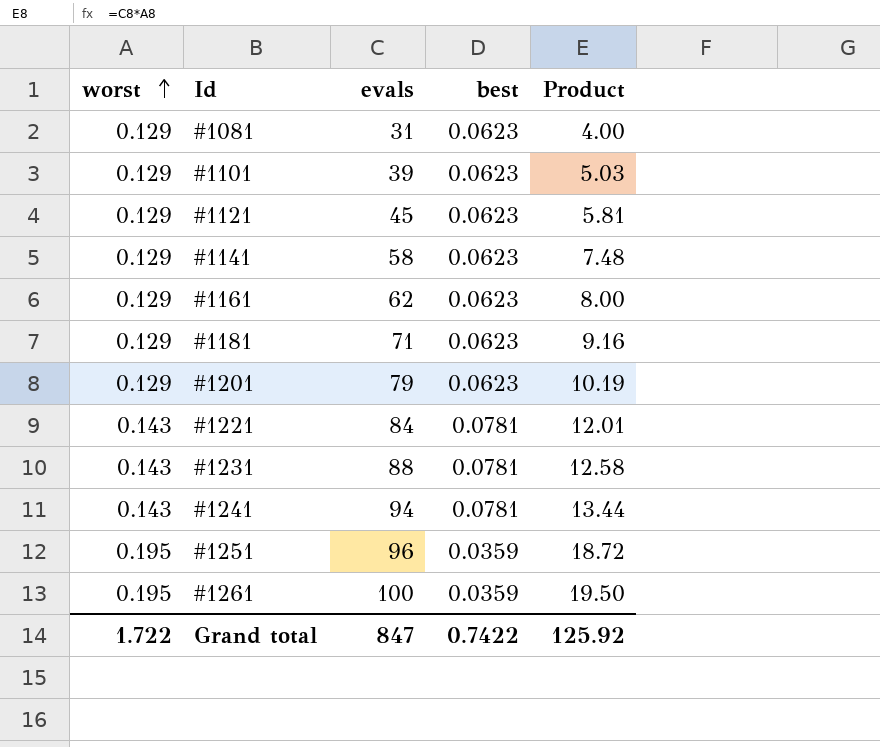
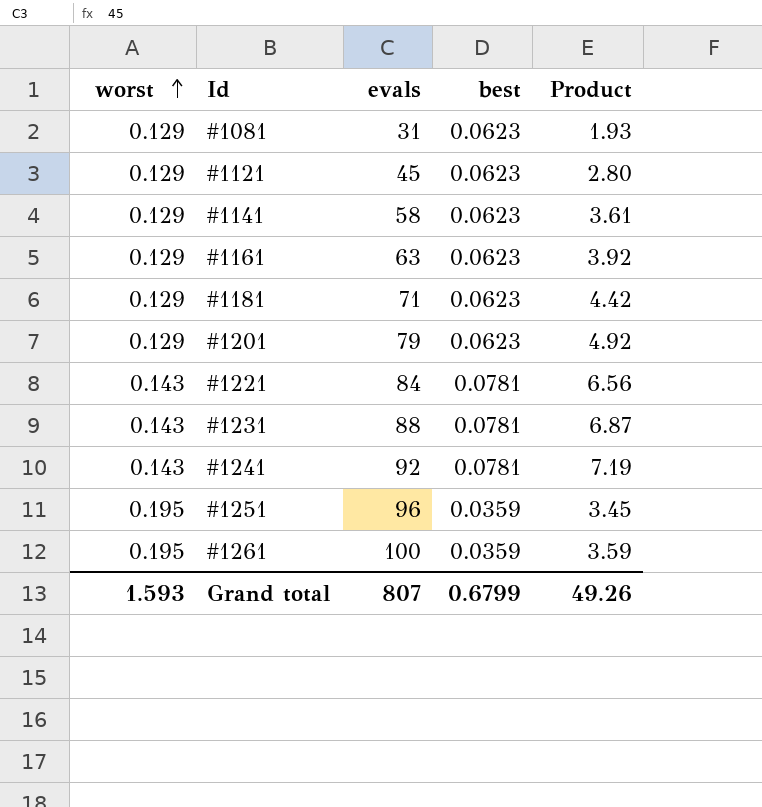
column Product | formula: [worst] * [evals] -> [evals] * [best]
row #1101: 0.129 | 39 | 0.0623 | 5.03 -> none
#1161 | evals: 62 -> 63
#1241 | evals: 94 -> 92
Grand total | worst: 1.722 -> 1.593
Grand total | evals: 847 -> 807
Grand total | best: 0.7422 -> 0.6799
Grand total | Product: 125.92 -> 49.26

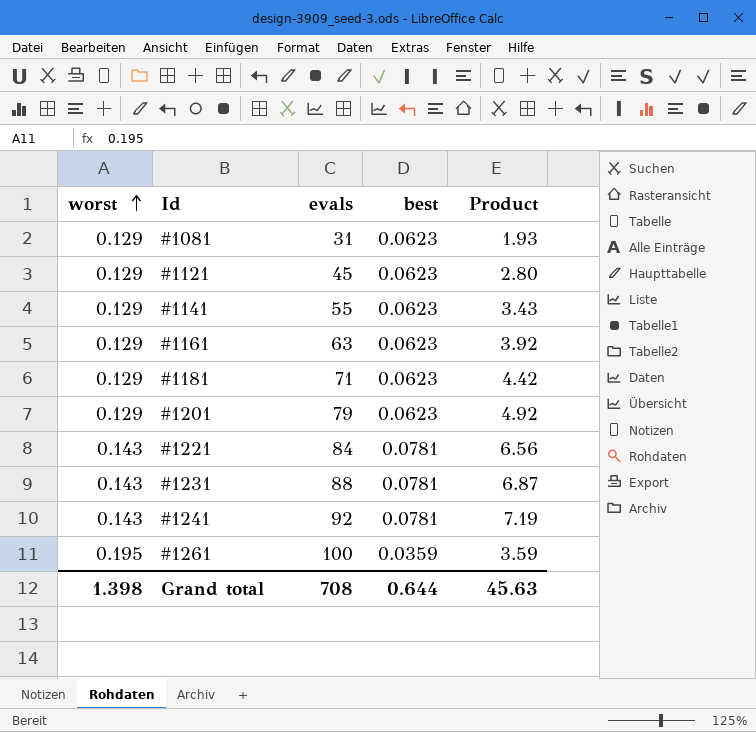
row #1251: 0.195 | 96 | 0.0359 | 3.45 -> none
#1141 | evals: 58 -> 55
#1141 | Product: 3.61 -> 3.43
Grand total | worst: 1.593 -> 1.398
Grand total | evals: 807 -> 708
Grand total | best: 0.6799 -> 0.644
Grand total | Product: 49.26 -> 45.63

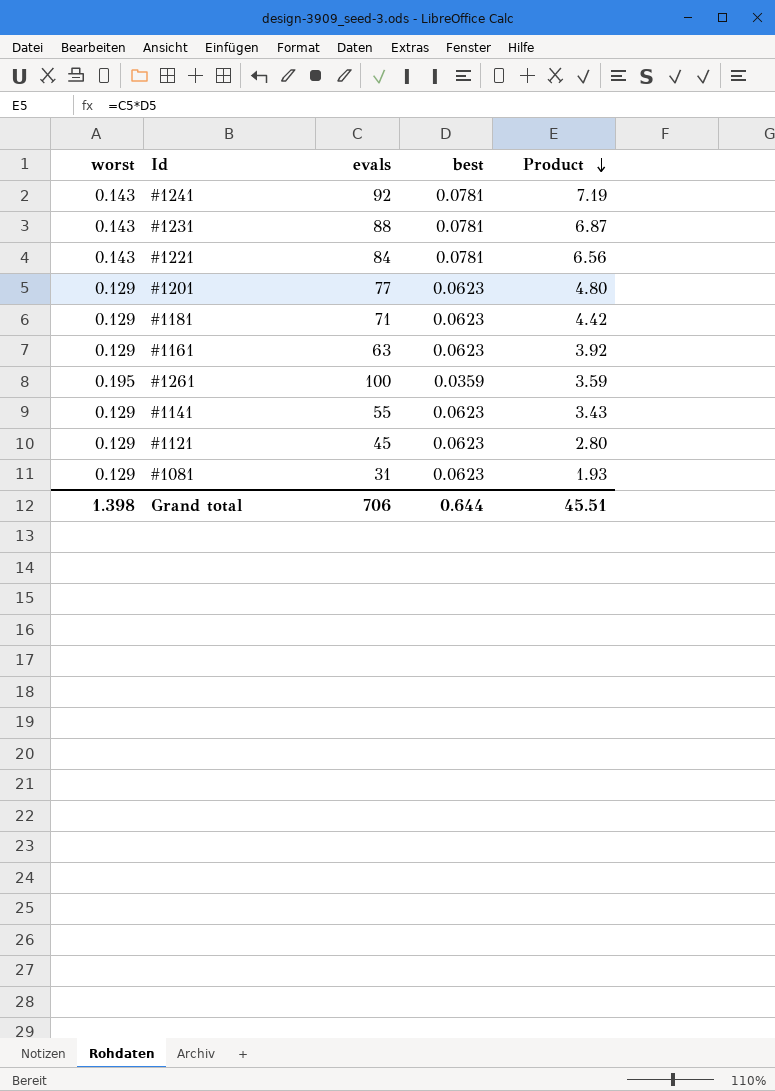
row order: worst ascending -> Product descending
#1201 | evals: 79 -> 77
#1201 | Product: 4.92 -> 4.80
Grand total | evals: 708 -> 706
Grand total | Product: 45.63 -> 45.51

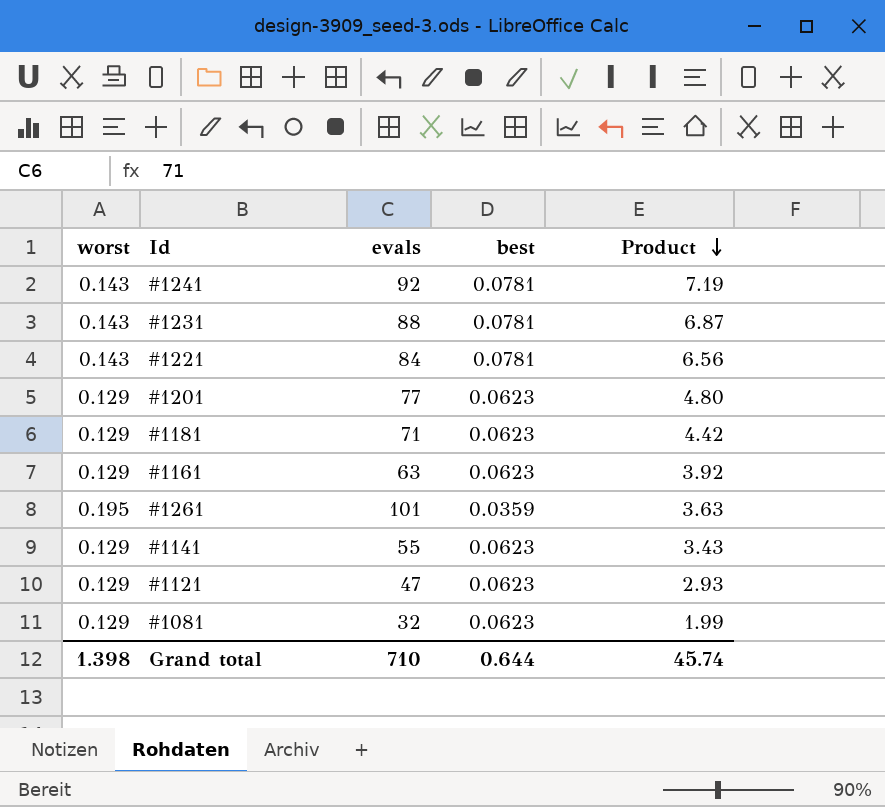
#1261 | evals: 100 -> 101
#1261 | Product: 3.59 -> 3.63
#1121 | evals: 45 -> 47
#1121 | Product: 2.80 -> 2.93
#1081 | evals: 31 -> 32
#1081 | Product: 1.93 -> 1.99
Grand total | evals: 706 -> 710
Grand total | Product: 45.51 -> 45.74

